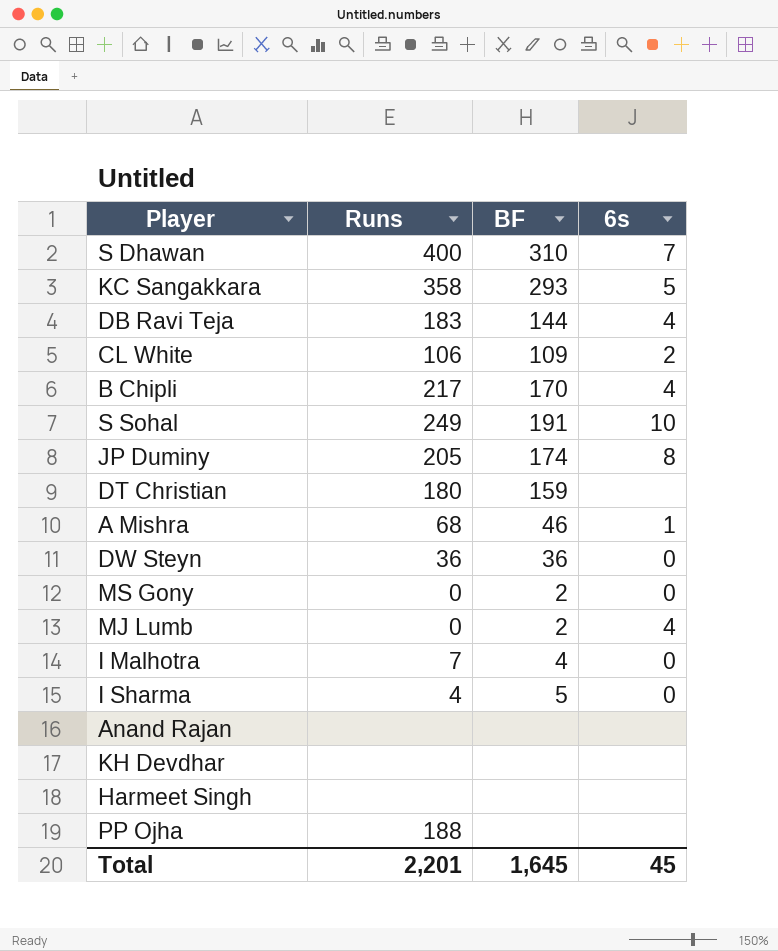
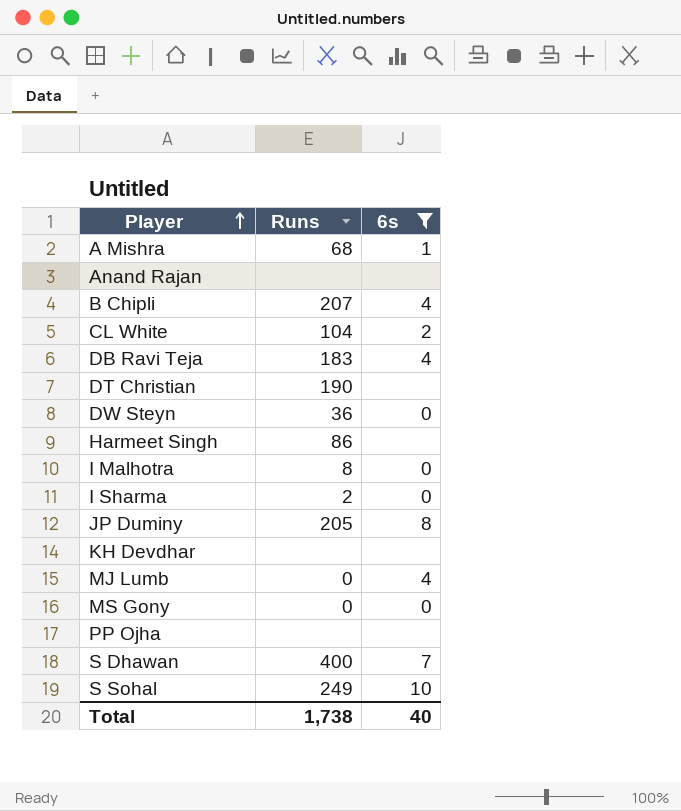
filter: none -> 6s != 5
row order: none -> Player ascending
column BF | position: 3 -> none
B Chipli | Runs: 217 -> 207
CL White | Runs: 106 -> 104
DT Christian | Runs: 180 -> 190
Harmeet Singh | Runs: none -> 86
I Malhotra | Runs: 7 -> 8
I Sharma | Runs: 4 -> 2
PP Ojha | Runs: 188 -> none
Total | Runs: 2,201 -> 1,738
Total | 6s: 45 -> 40

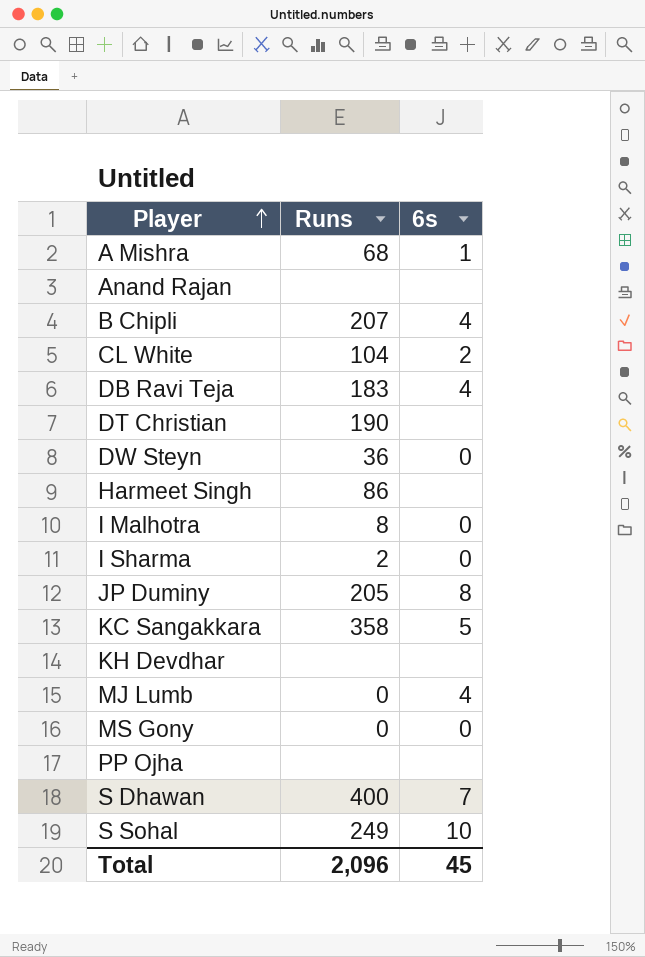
filter: 6s != 5 -> none
Total | Runs: 1,738 -> 2,096
Total | 6s: 40 -> 45

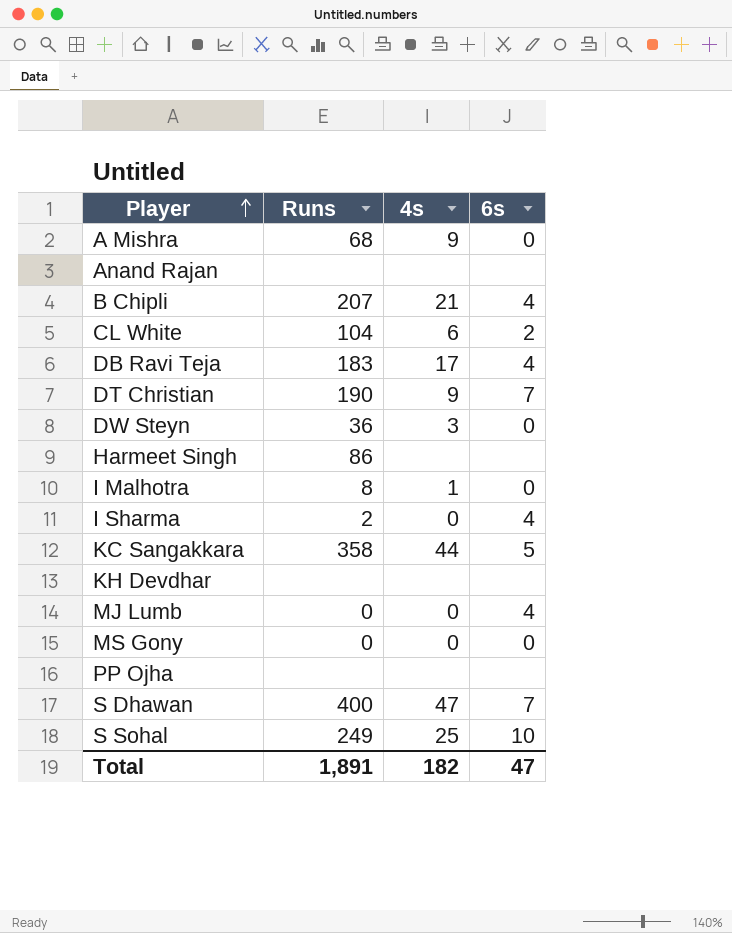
column 4s | position: none -> 3
row JP Duminy: 205 | 8 -> none
A Mishra | 6s: 1 -> 0
DT Christian | 6s: none -> 7
I Sharma | 6s: 0 -> 4
Total | Runs: 2,096 -> 1,891
Total | 6s: 45 -> 47

